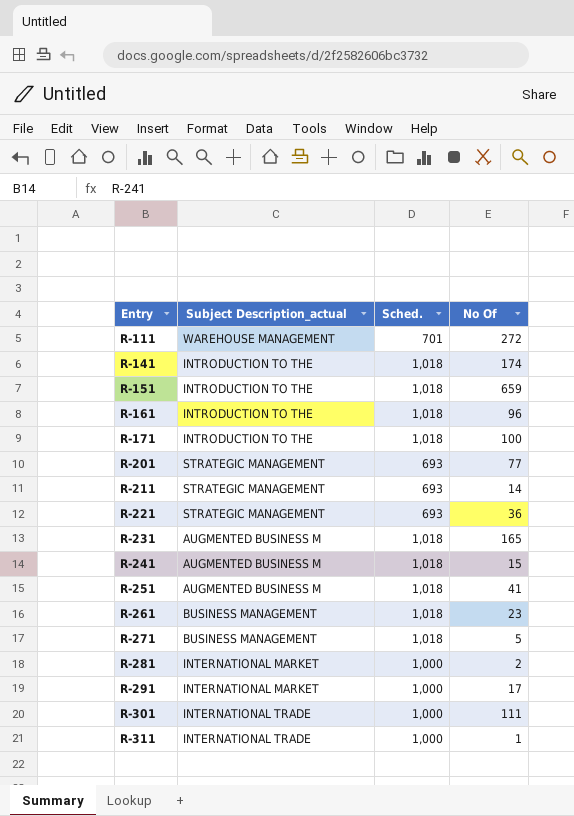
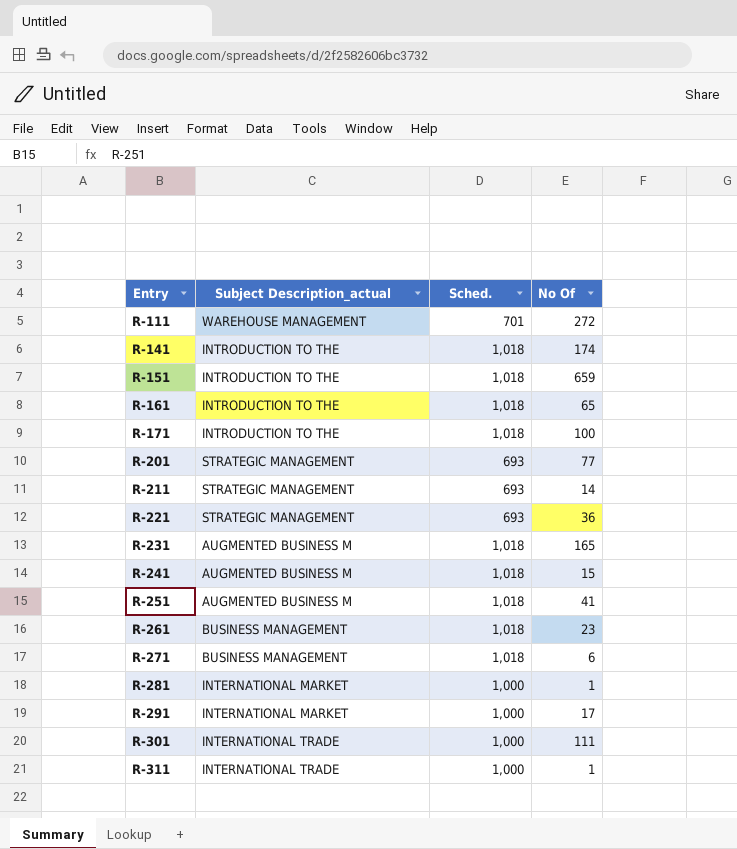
R-161 | No Of: 96 -> 65
R-271 | No Of: 5 -> 6
R-281 | No Of: 2 -> 1

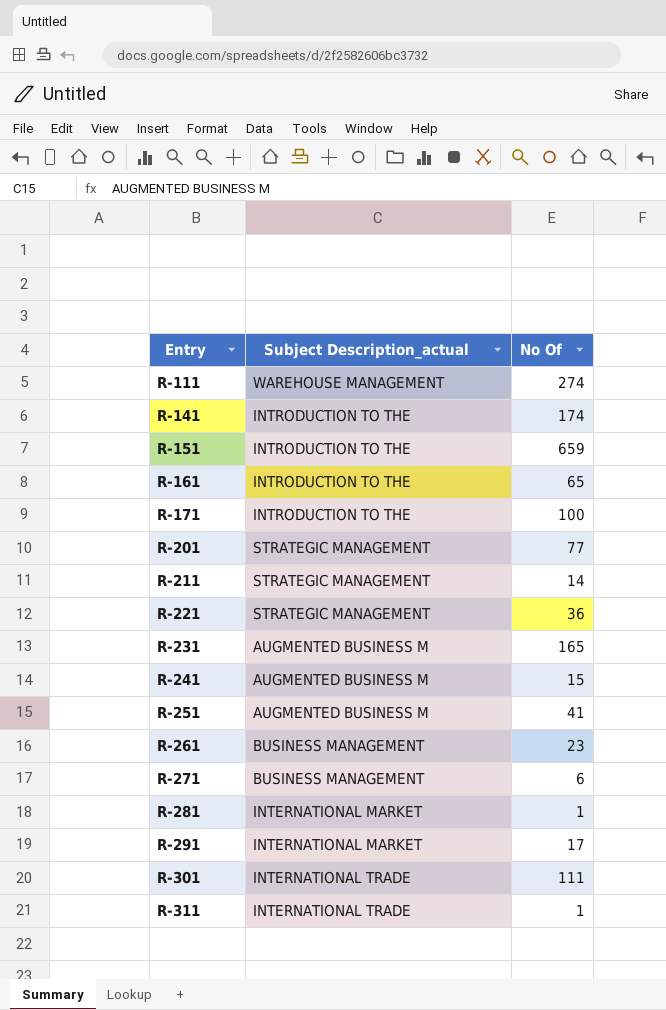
column Sched. | position: 3 -> none
R-111 | No Of: 272 -> 274

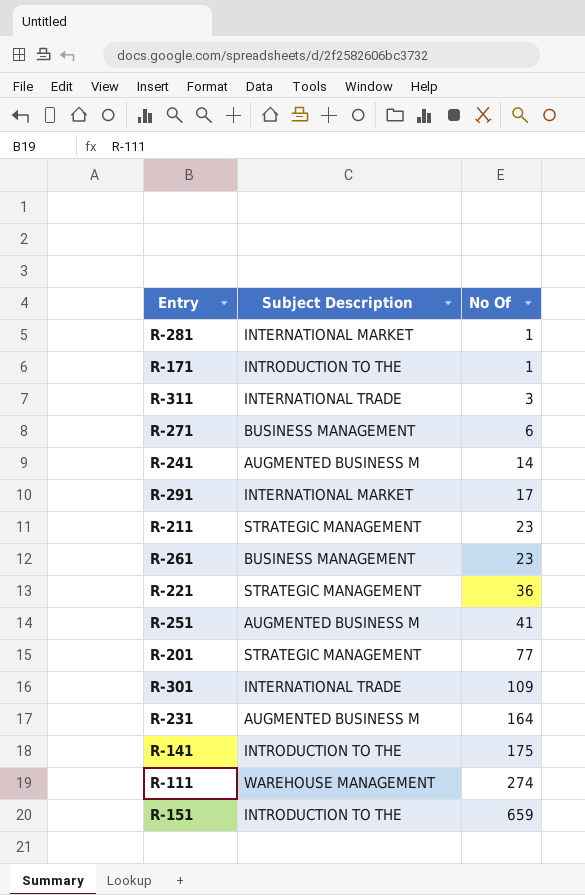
row order: Entry ascending -> No Of ascending
column name: Subject Description_actual -> Subject Description
row R-161: INTRODUCTION TO THE | 65 -> none
R-171 | No Of: 100 -> 1
R-311 | No Of: 1 -> 3
R-241 | No Of: 15 -> 14
R-211 | No Of: 14 -> 23
R-301 | No Of: 111 -> 109
R-231 | No Of: 165 -> 164
R-141 | No Of: 174 -> 175

